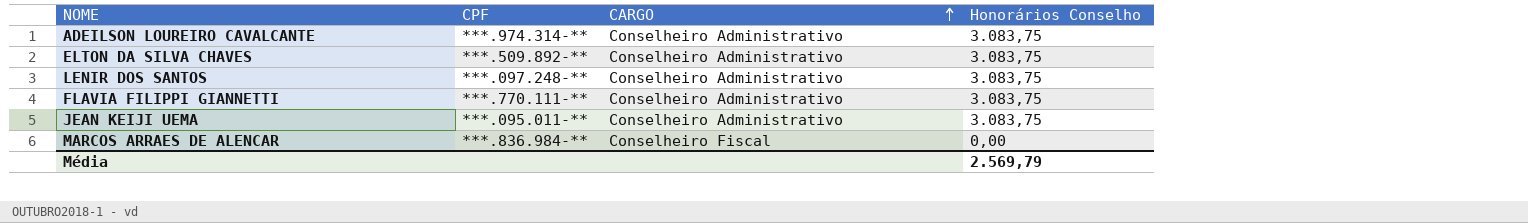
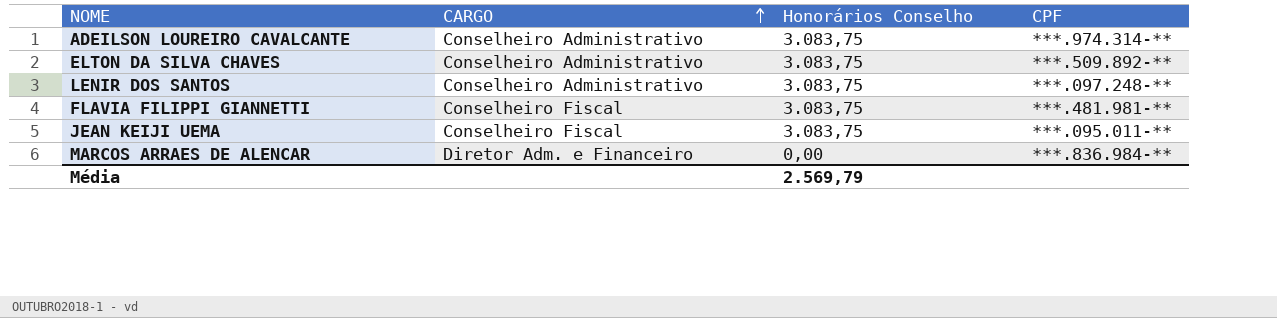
column CPF | position: 2 -> 4
FLAVIA FILIPPI GIANNETTI | CARGO: Conselheiro Administrativo -> Conselheiro Fiscal
FLAVIA FILIPPI GIANNETTI | CPF: ***.770.111-** -> ***.481.981-**
JEAN KEIJI UEMA | CARGO: Conselheiro Administrativo -> Conselheiro Fiscal
MARCOS ARRAES DE ALENCAR | CARGO: Conselheiro Fiscal -> Diretor Adm. e Financeiro

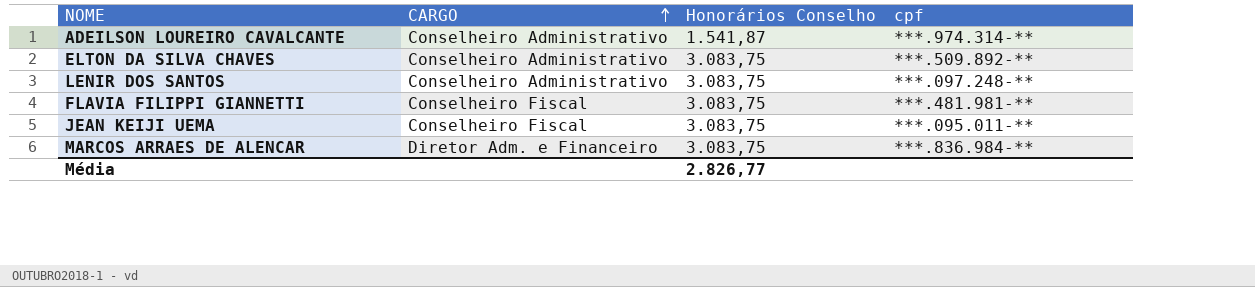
column name: CPF -> cpf
ADEILSON LOUREIRO CAVALCANTE | Honorários Conselho: 3.083,75 -> 1.541,87
MARCOS ARRAES DE ALENCAR | Honorários Conselho: 0,00 -> 3.083,75
Média | Honorários Conselho: 2.569,79 -> 2.826,77

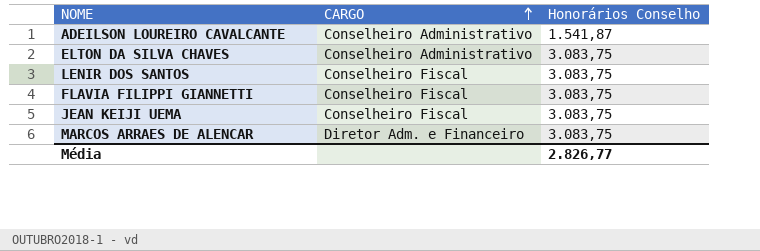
column cpf | position: 4 -> none
LENIR DOS SANTOS | CARGO: Conselheiro Administrativo -> Conselheiro Fiscal

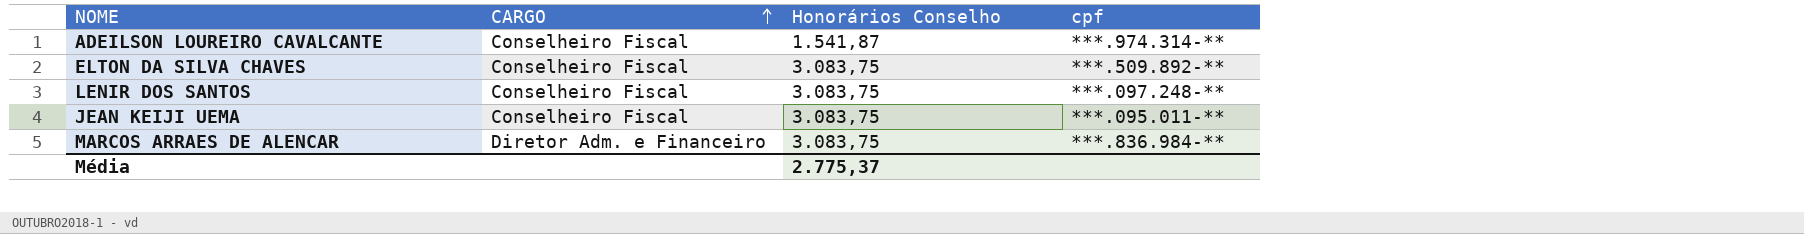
column cpf | position: none -> 4
row FLAVIA FILIPPI GIANNETTI: Conselheiro Fiscal | 3.083,75 -> none
ADEILSON LOUREIRO CAVALCANTE | CARGO: Conselheiro Administrativo -> Conselheiro Fiscal
ELTON DA SILVA CHAVES | CARGO: Conselheiro Administrativo -> Conselheiro Fiscal
Média | Honorários Conselho: 2.826,77 -> 2.775,37

